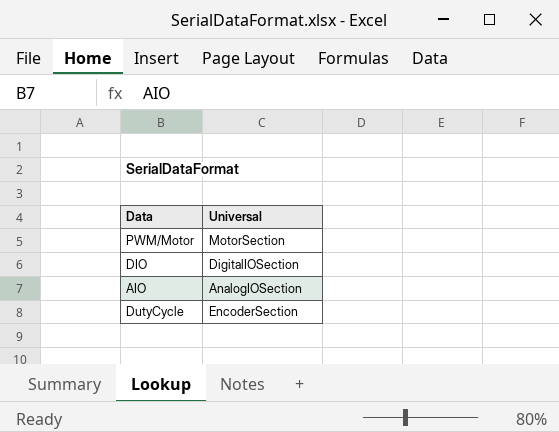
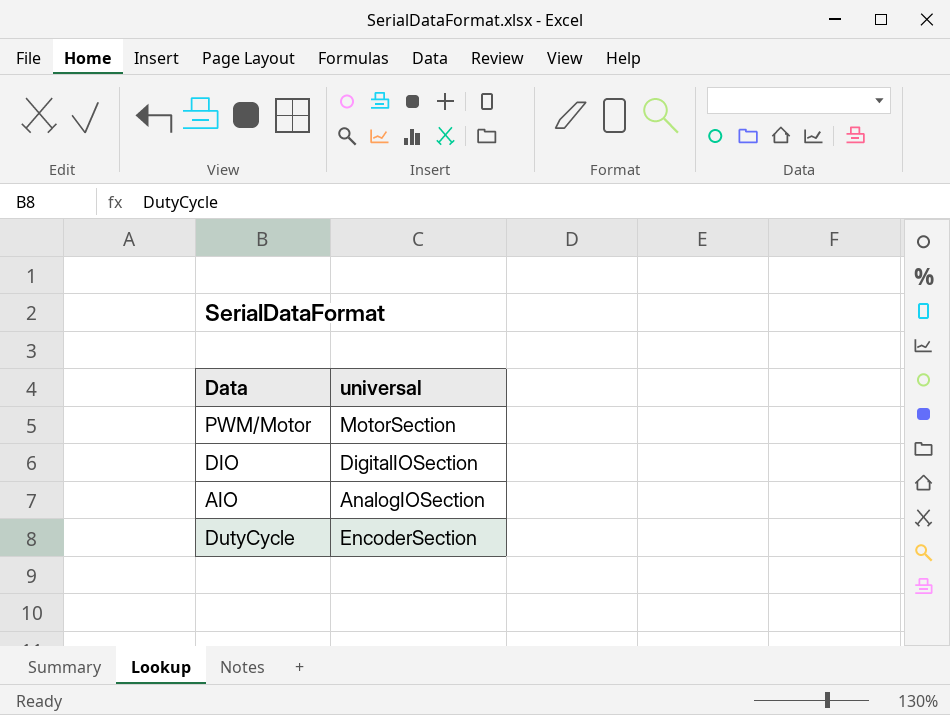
column name: Universal -> universal

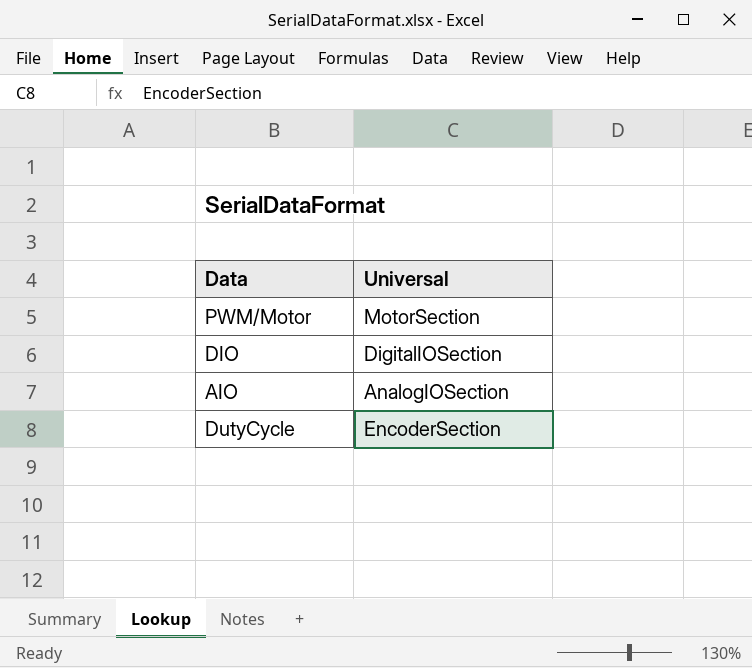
column name: universal -> Universal

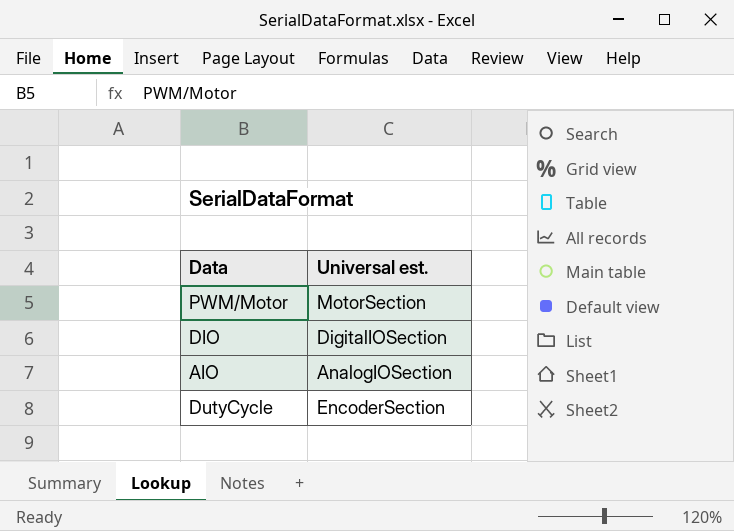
column name: Universal -> Universal est.

